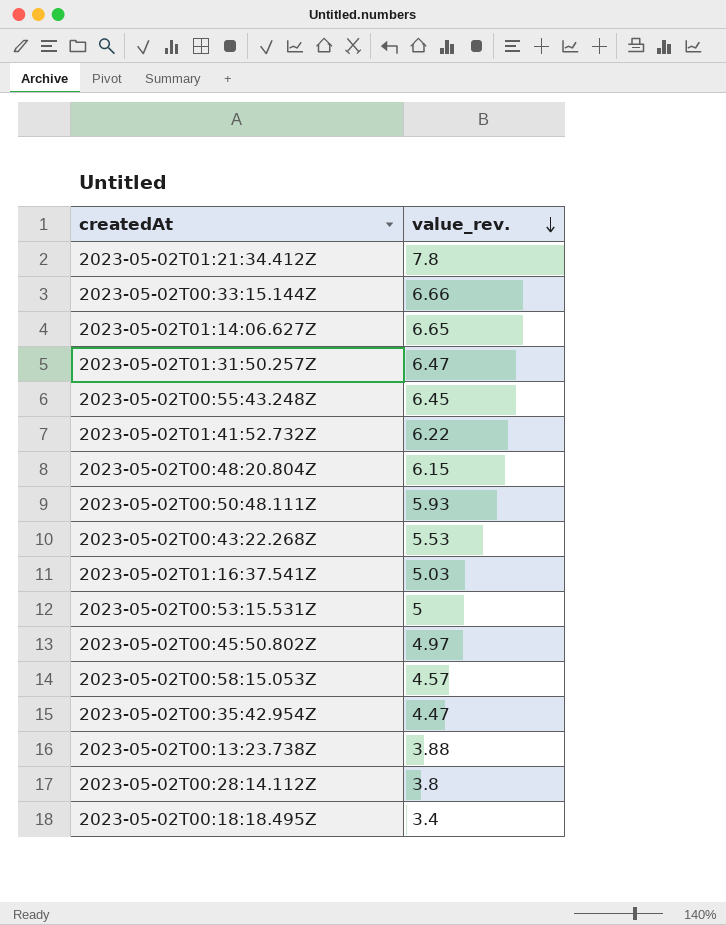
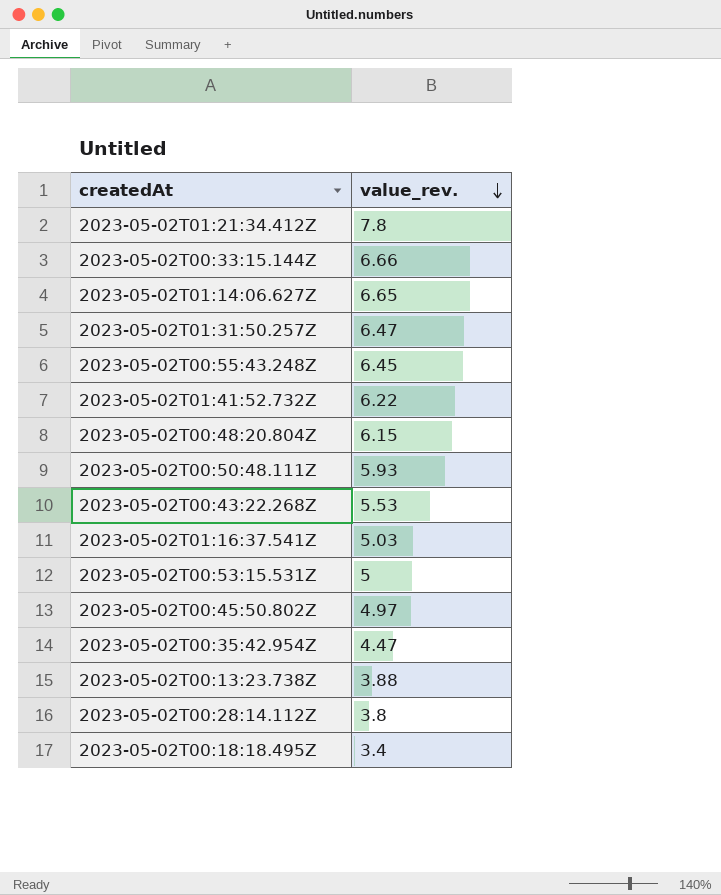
row 2023-05-02T00:58:15.053Z: 4.57 -> none

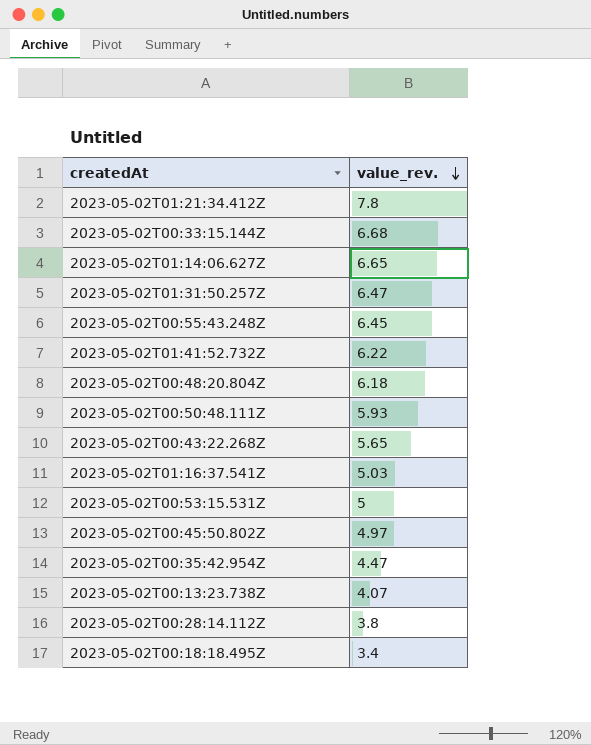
2023-05-02T00:33:15.144Z | value_rev.: 6.66 -> 6.68
2023-05-02T00:48:20.804Z | value_rev.: 6.15 -> 6.18
2023-05-02T00:43:22.268Z | value_rev.: 5.53 -> 5.65
2023-05-02T00:13:23.738Z | value_rev.: 3.88 -> 4.07

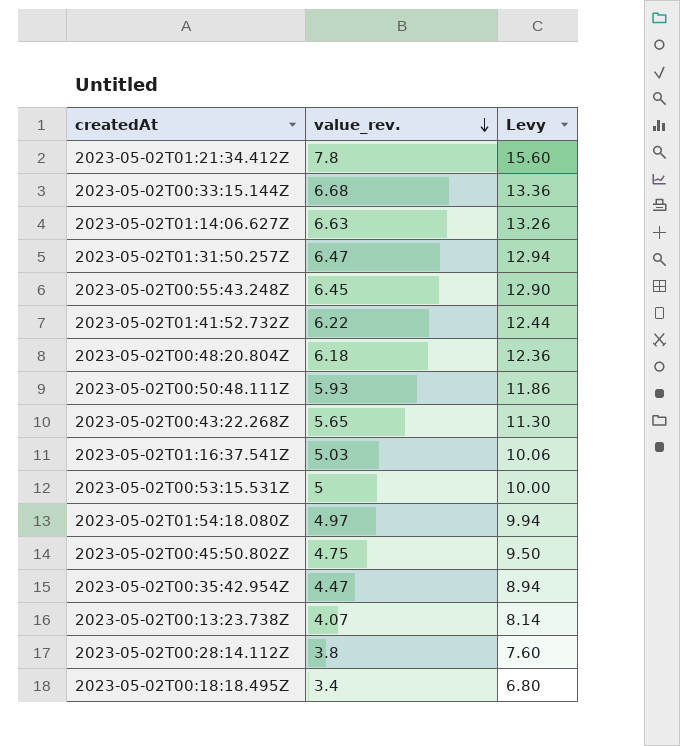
column Levy | formula: none -> [value_rev.] * 2
2023-05-02T01:14:06.627Z | value_rev.: 6.65 -> 6.63
row 2023-05-02T01:54:18.080Z: none -> 4.97 | 9.94
2023-05-02T00:45:50.802Z | value_rev.: 4.97 -> 4.75

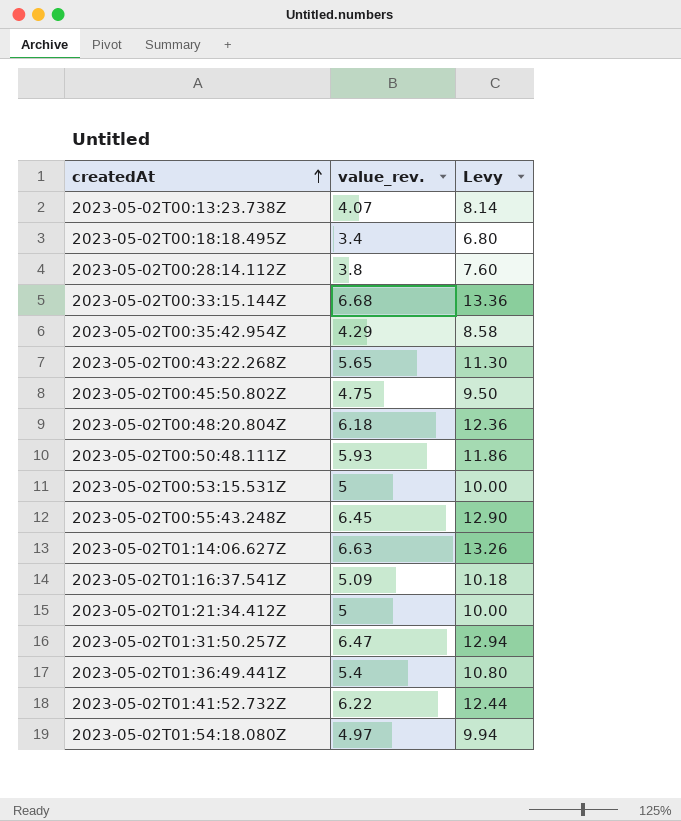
row order: value_rev. descending -> createdAt ascending
2023-05-02T00:35:42.954Z | value_rev.: 4.47 -> 4.29
2023-05-02T00:35:42.954Z | Levy: 8.94 -> 8.58
2023-05-02T01:16:37.541Z | value_rev.: 5.03 -> 5.09
2023-05-02T01:16:37.541Z | Levy: 10.06 -> 10.18
2023-05-02T01:21:34.412Z | value_rev.: 7.8 -> 5
2023-05-02T01:21:34.412Z | Levy: 15.60 -> 10.00
row 2023-05-02T01:36:49.441Z: none -> 5.4 | 10.80

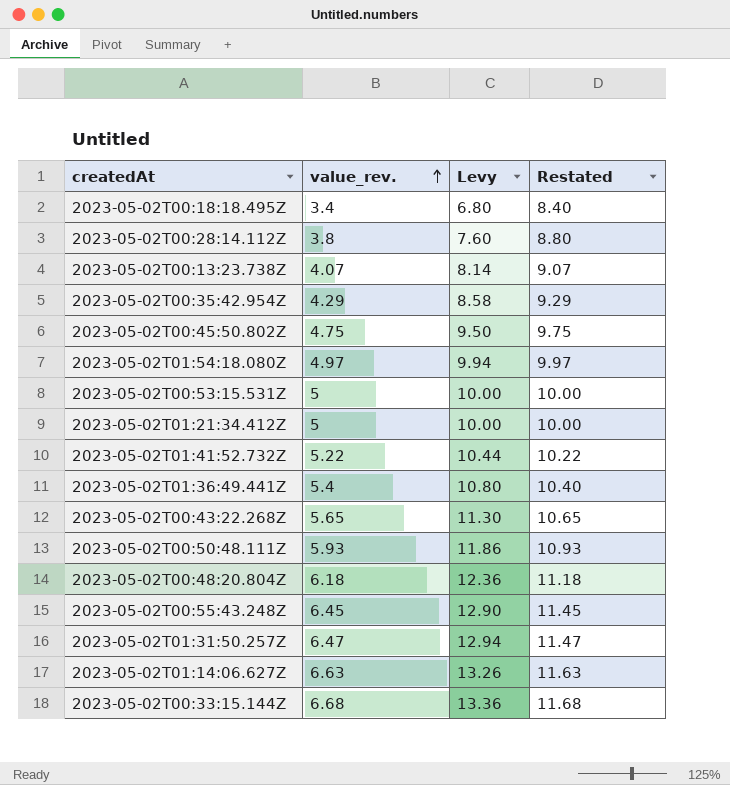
row order: createdAt ascending -> value_rev. ascending
column Restated | formula: none -> [value_rev.] + 5
row 2023-05-02T01:16:37.541Z: 5.09 | 10.18 -> none
2023-05-02T01:41:52.732Z | value_rev.: 6.22 -> 5.22
2023-05-02T01:41:52.732Z | Levy: 12.44 -> 10.44

